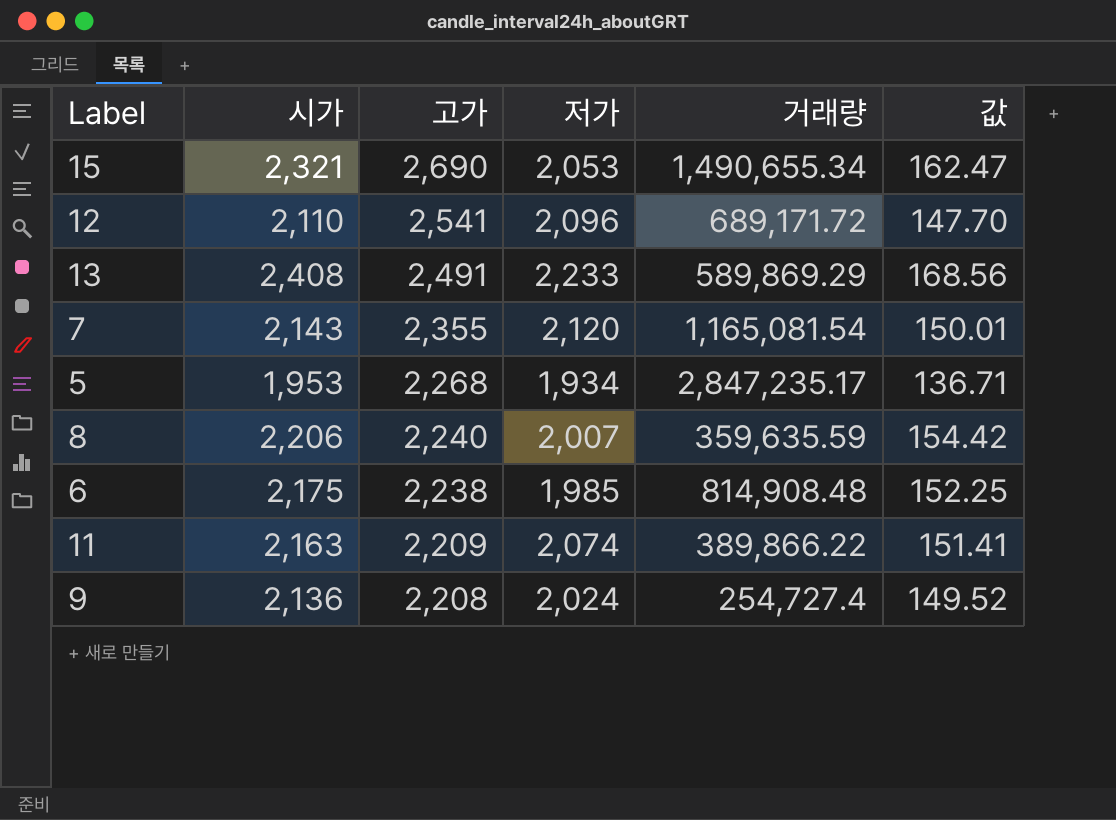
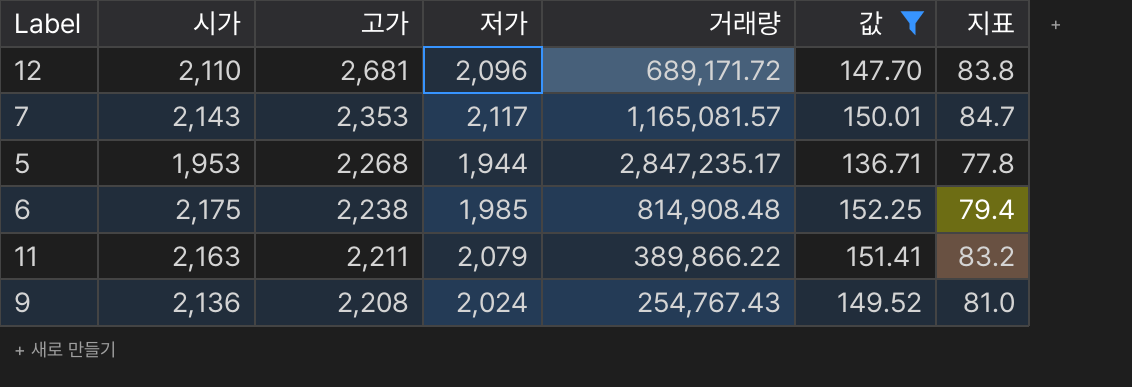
filter: none -> 값 <= 152.25
column 지표 | formula: none -> [저가] * 0.04
12 | 고가: 2,541 -> 2,681
7 | 고가: 2,355 -> 2,353
7 | 저가: 2,120 -> 2,117
7 | 거래량: 1,165,081.54 -> 1,165,081.57
5 | 저가: 1,934 -> 1,944
11 | 고가: 2,209 -> 2,211
11 | 저가: 2,074 -> 2,079
9 | 거래량: 254,727.4 -> 254,767.43

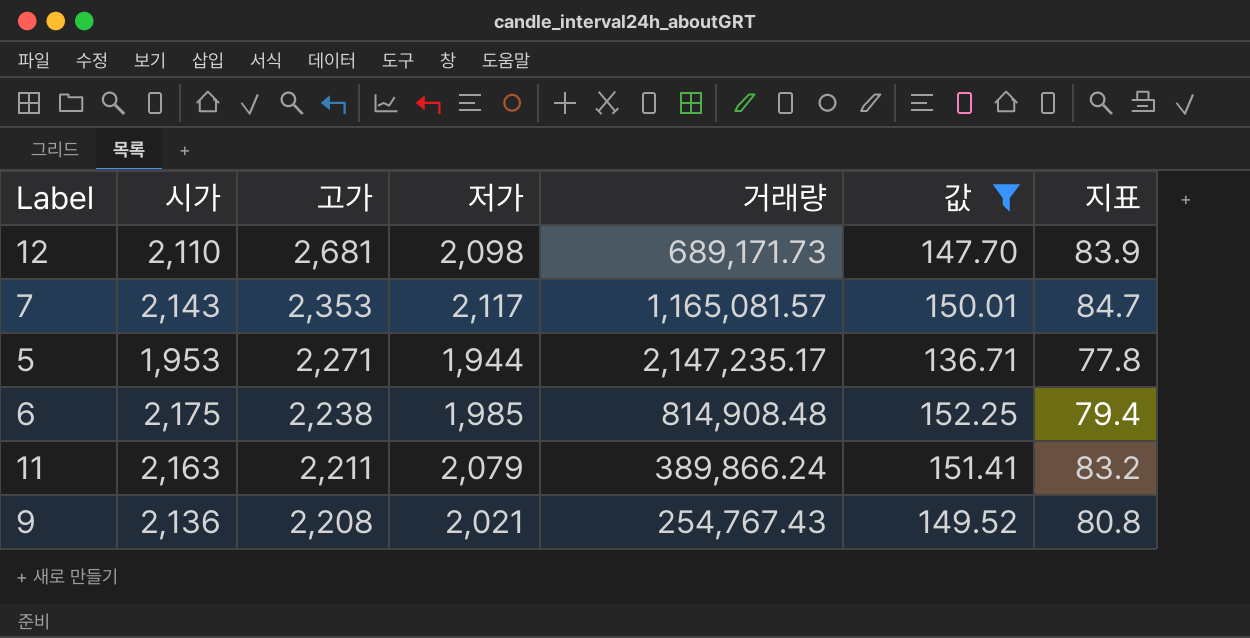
12 | 저가: 2,096 -> 2,098
12 | 거래량: 689,171.72 -> 689,171.73
12 | 지표: 83.8 -> 83.9
5 | 고가: 2,268 -> 2,271
5 | 거래량: 2,847,235.17 -> 2,147,235.17
11 | 거래량: 389,866.22 -> 389,866.24
9 | 저가: 2,024 -> 2,021
9 | 지표: 81.0 -> 80.8

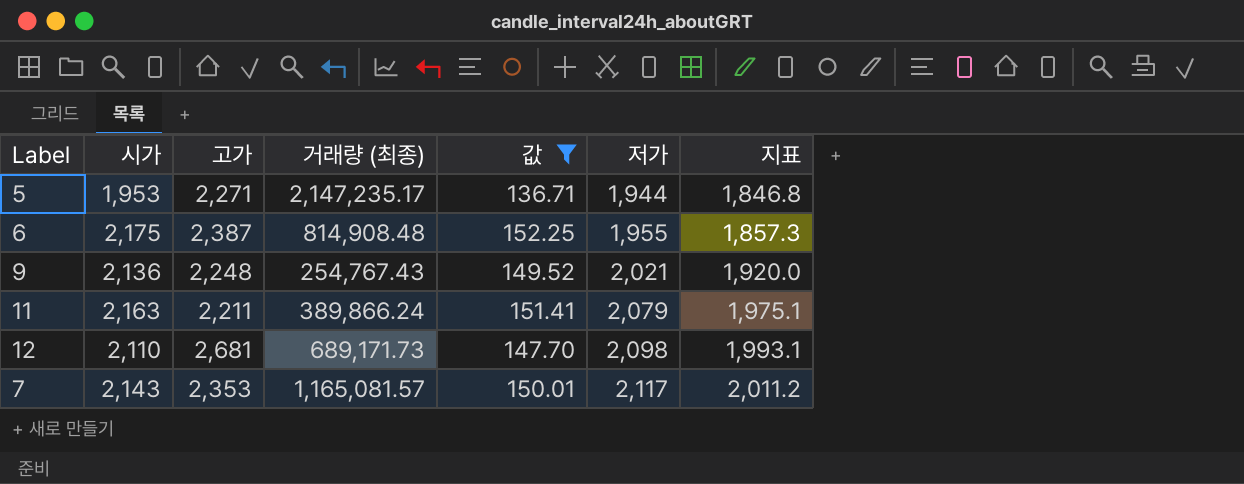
row order: 고가 descending -> 저가 ascending
column name: 거래량 -> 거래량 (최종)
column 저가 | position: 4 -> 6
column 지표 | formula: [저가] * 0.04 -> [저가] * 0.95
6 | 고가: 2,238 -> 2,387
6 | 저가: 1,985 -> 1,955
9 | 고가: 2,208 -> 2,248

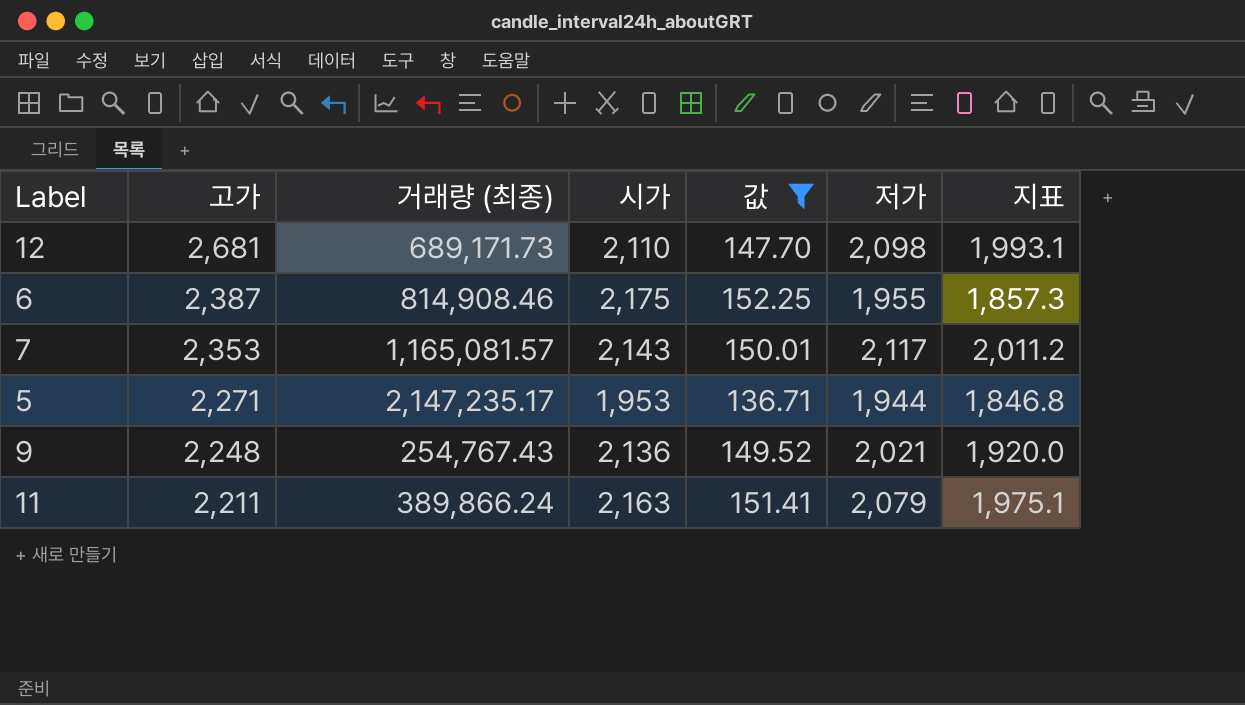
row order: 저가 ascending -> 고가 descending
column 시가 | position: 2 -> 4
6 | 거래량 (최종): 814,908.48 -> 814,908.46

